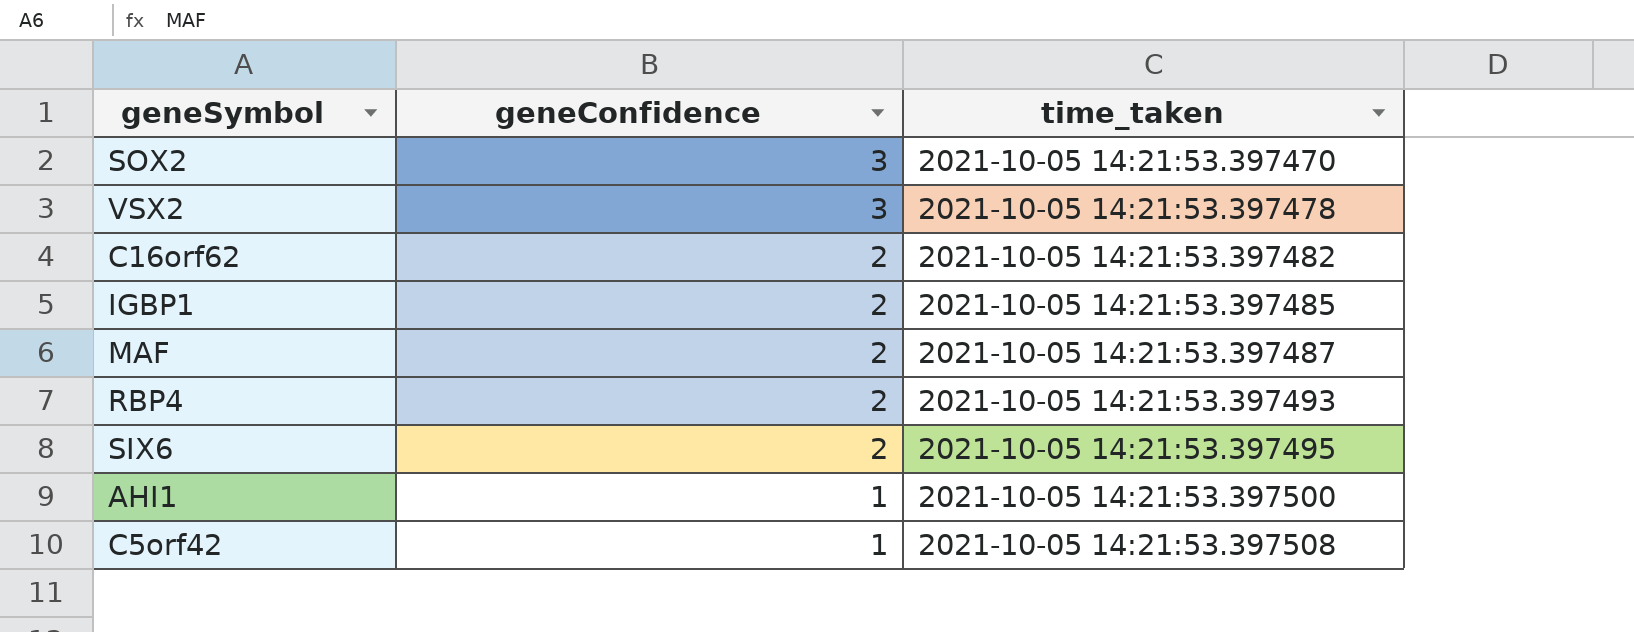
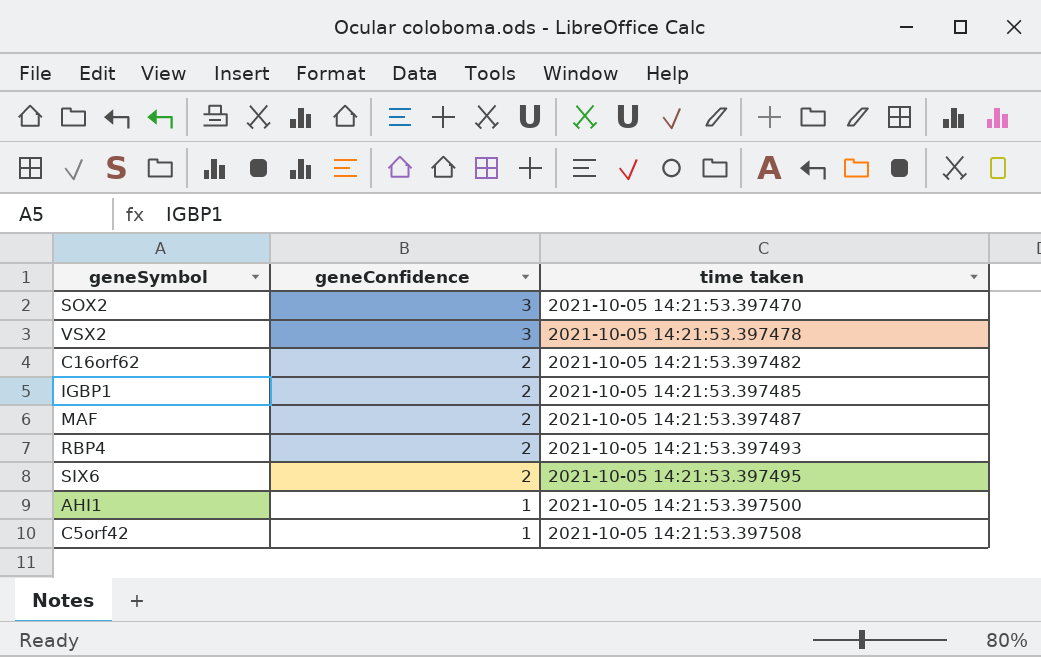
column name: time_taken -> time taken

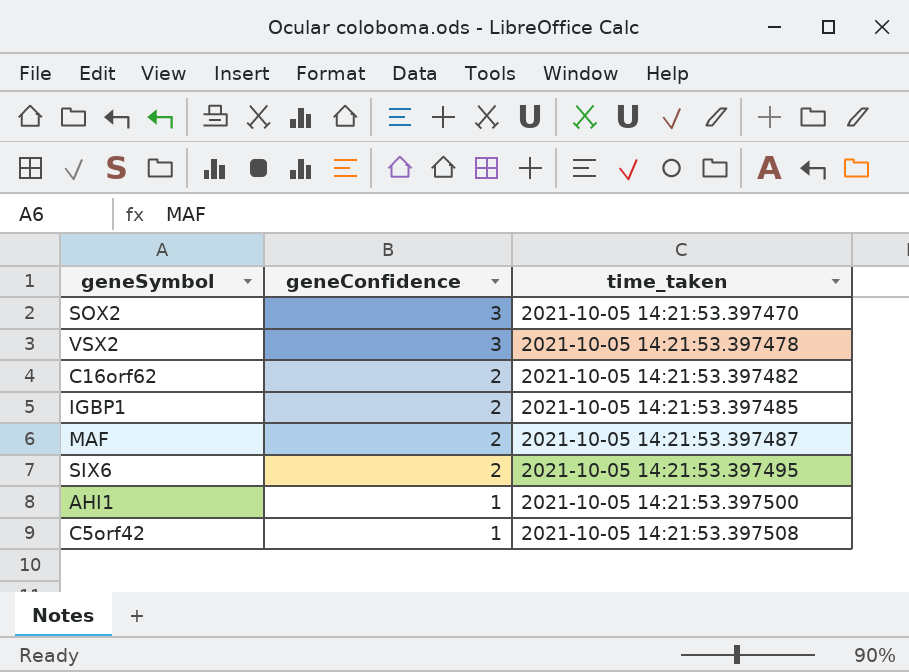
column name: time taken -> time_taken
row RBP4: 2 | 2021-10-05 14:21:53.397493 -> none

